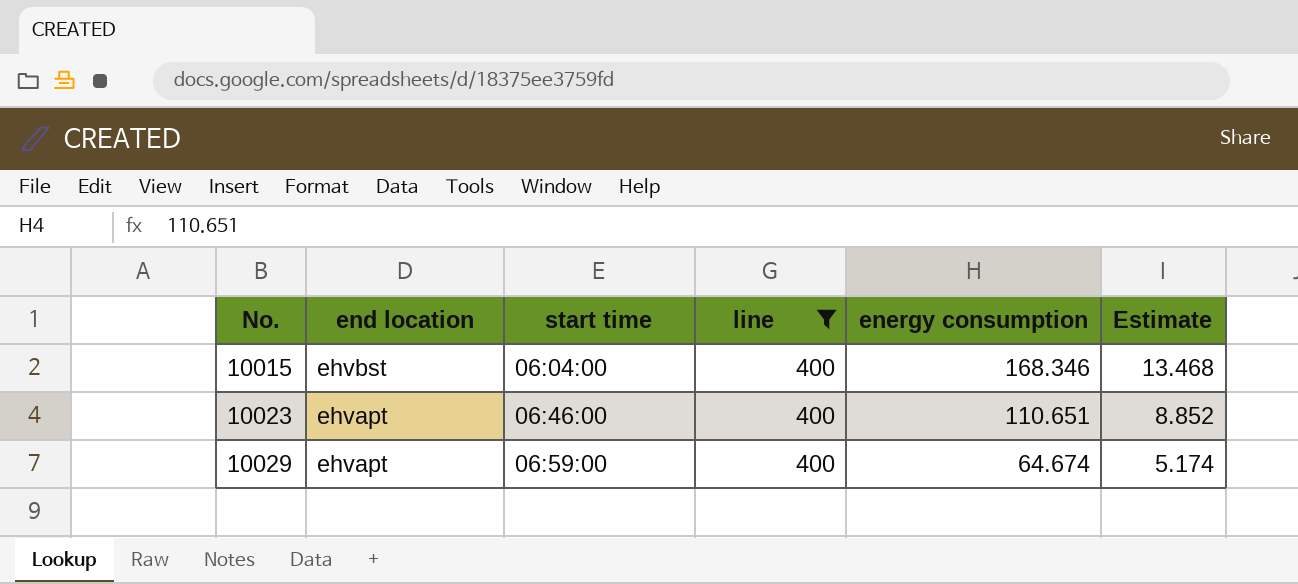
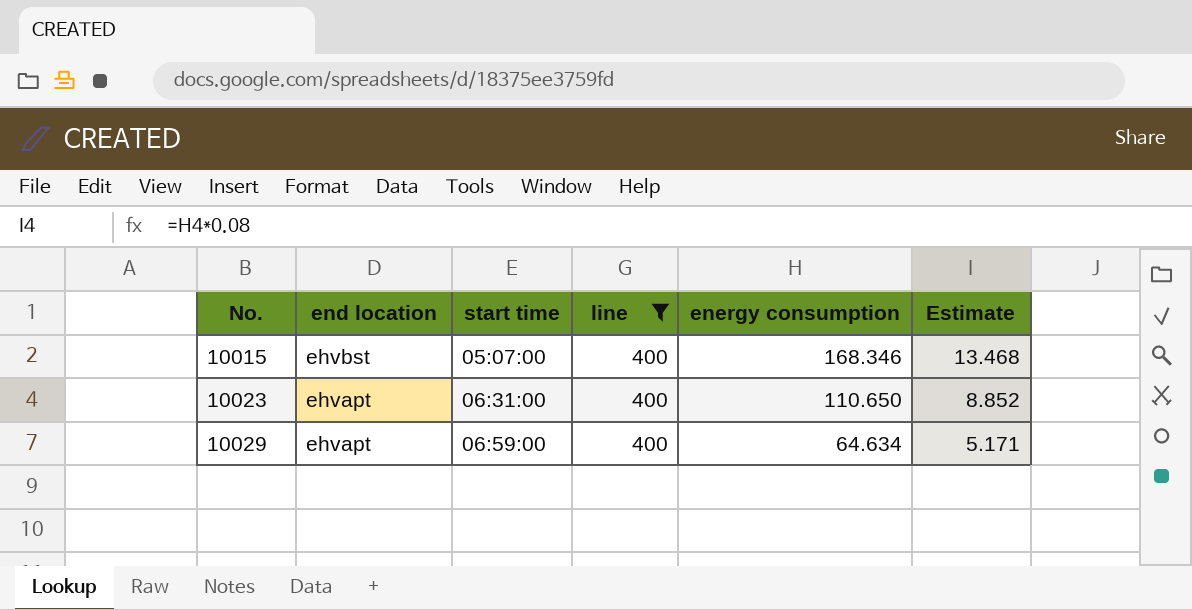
10015 | start time: 06:04:00 -> 05:07:00
10023 | start time: 06:46:00 -> 06:31:00
10023 | energy consumption: 110.651 -> 110.650
10029 | energy consumption: 64.674 -> 64.634
10029 | Estimate: 5.174 -> 5.171

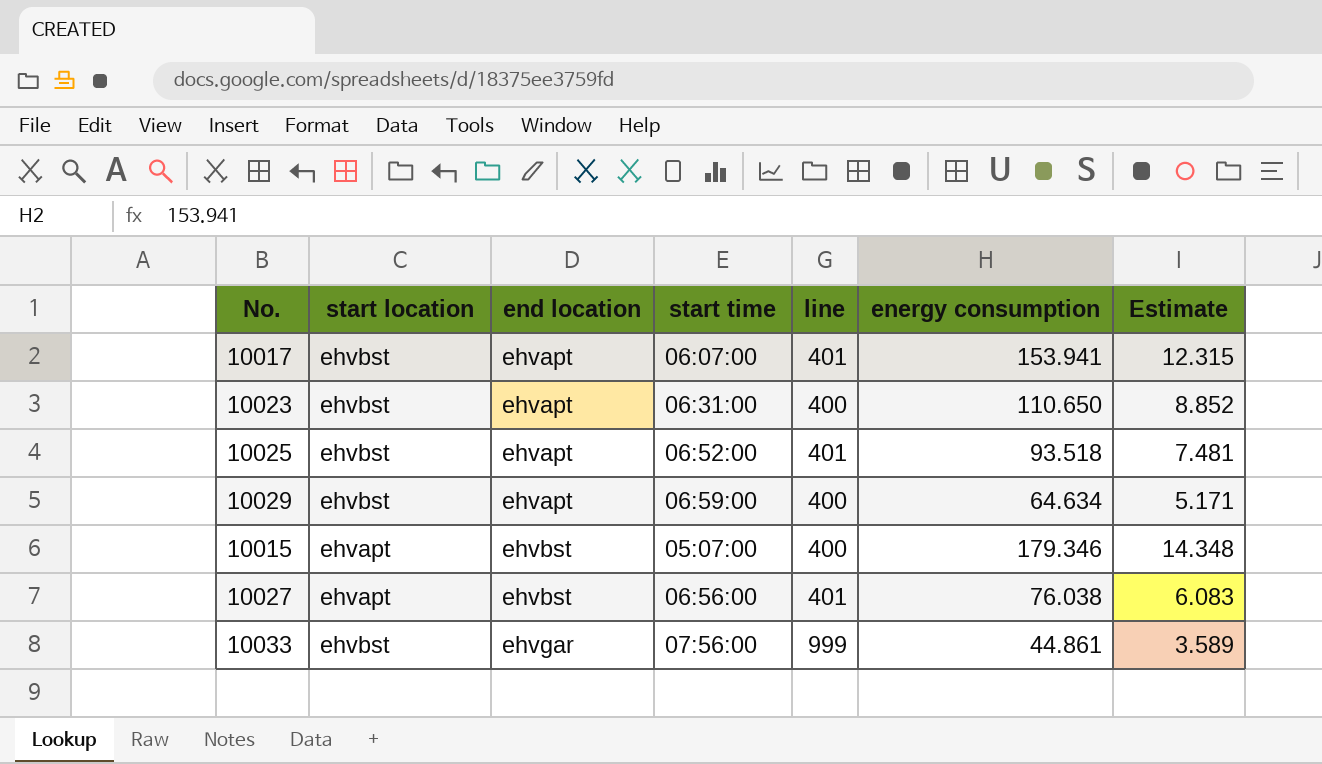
filter: line = 400 -> none
row order: No. ascending -> end location ascending
column start location | position: none -> 2
10015 | energy consumption: 168.346 -> 179.346
10015 | Estimate: 13.468 -> 14.348

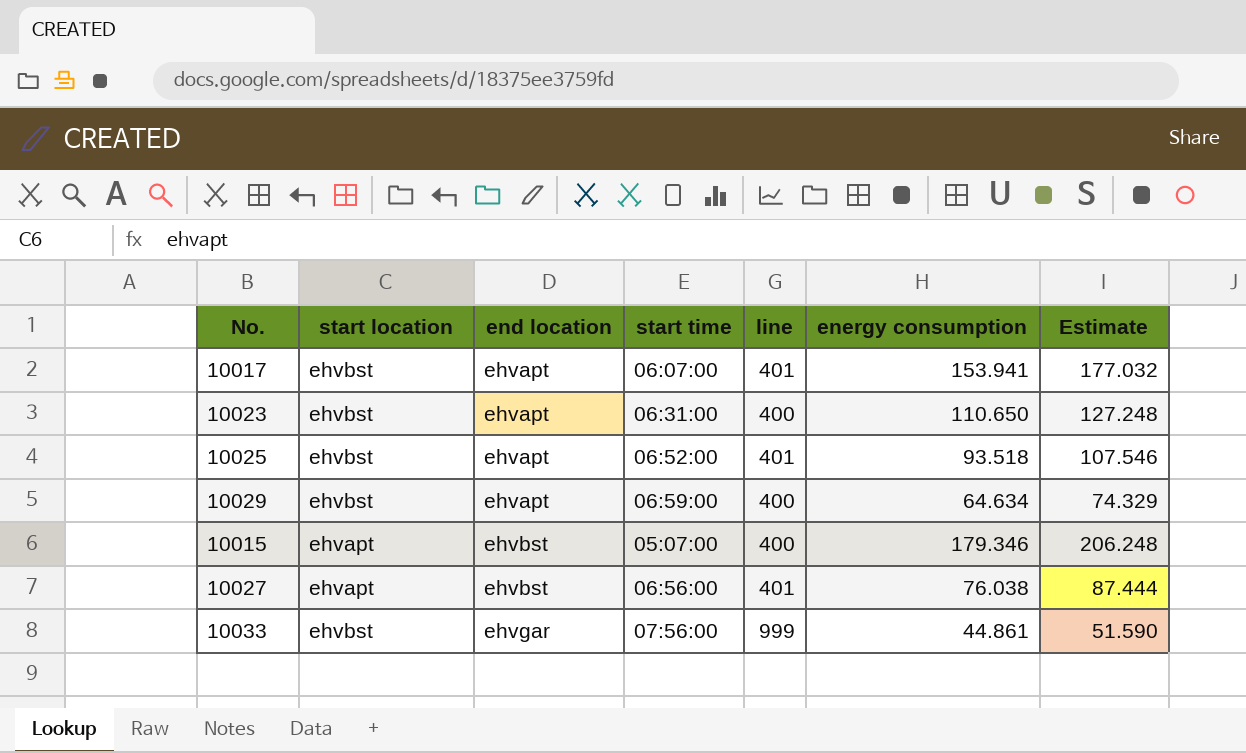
column Estimate | formula: [energy consumption] * 0.08 -> [energy consumption] * 1.15

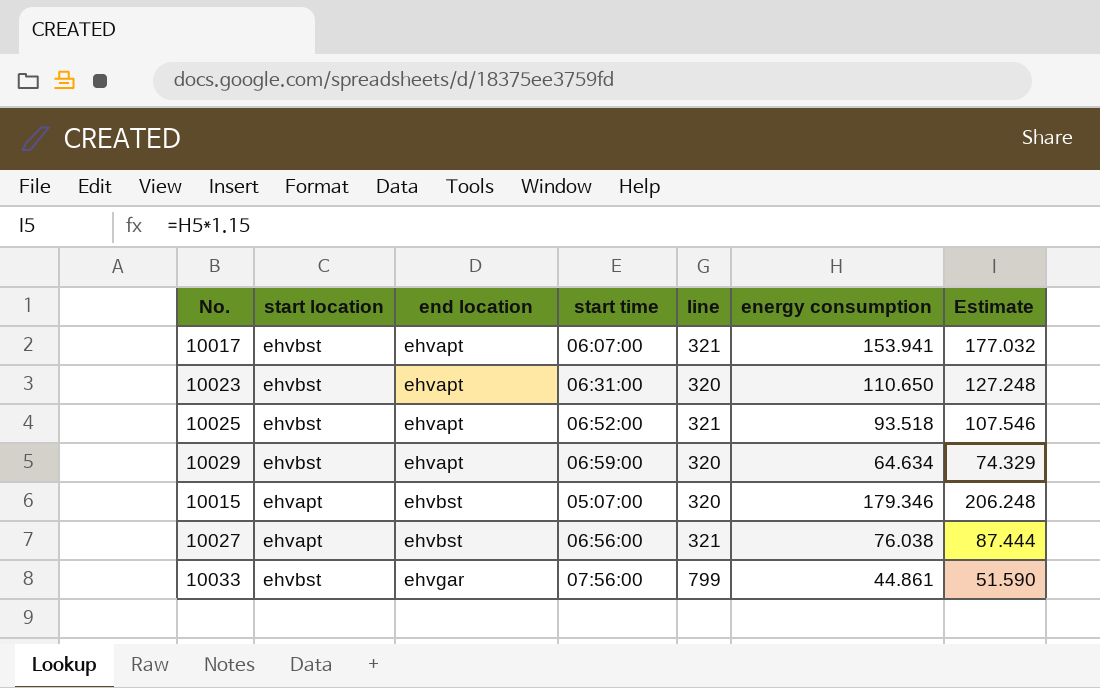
10017 | line: 401 -> 321
10023 | line: 400 -> 320
10025 | line: 401 -> 321
10029 | line: 400 -> 320
10015 | line: 400 -> 320
10027 | line: 401 -> 321
10033 | line: 999 -> 799

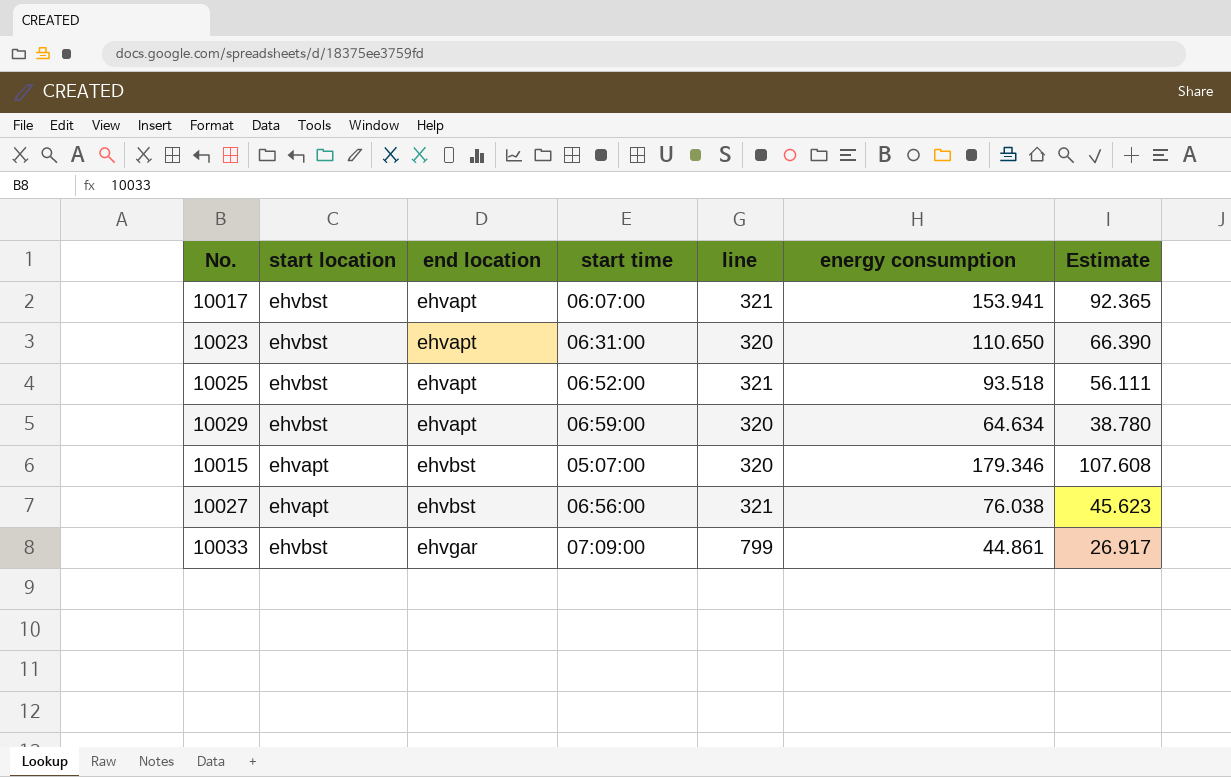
column Estimate | formula: [energy consumption] * 1.15 -> [energy consumption] * 0.6
10033 | start time: 07:56:00 -> 07:09:00

